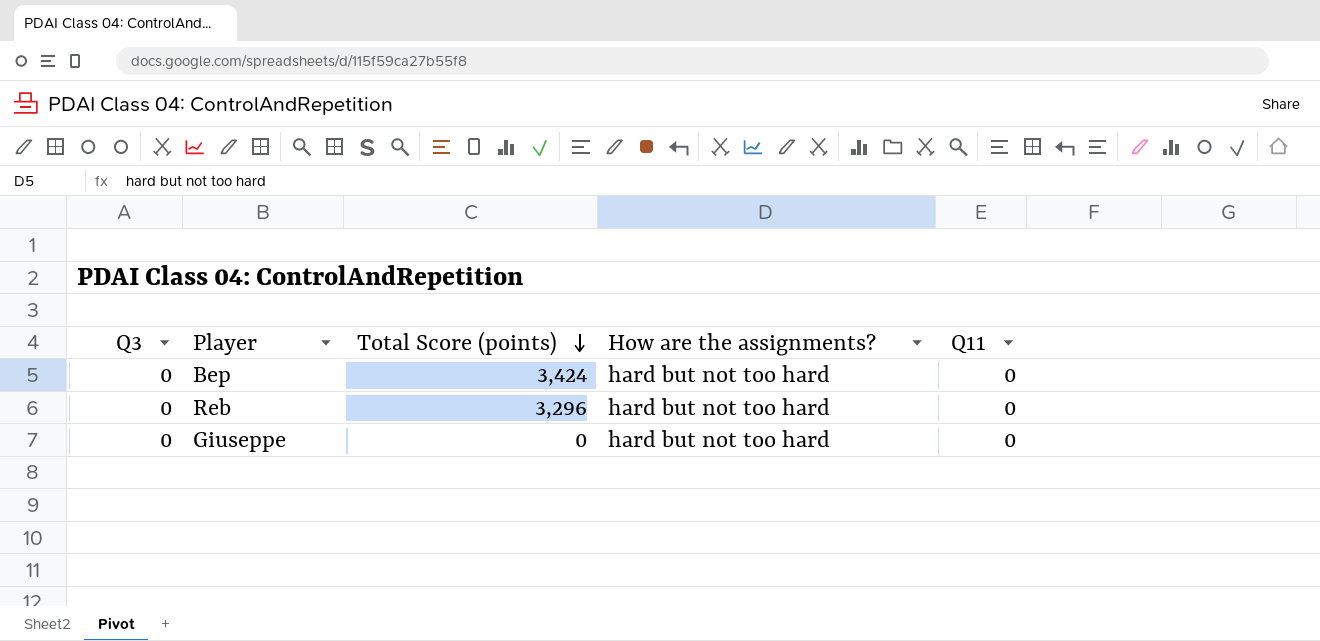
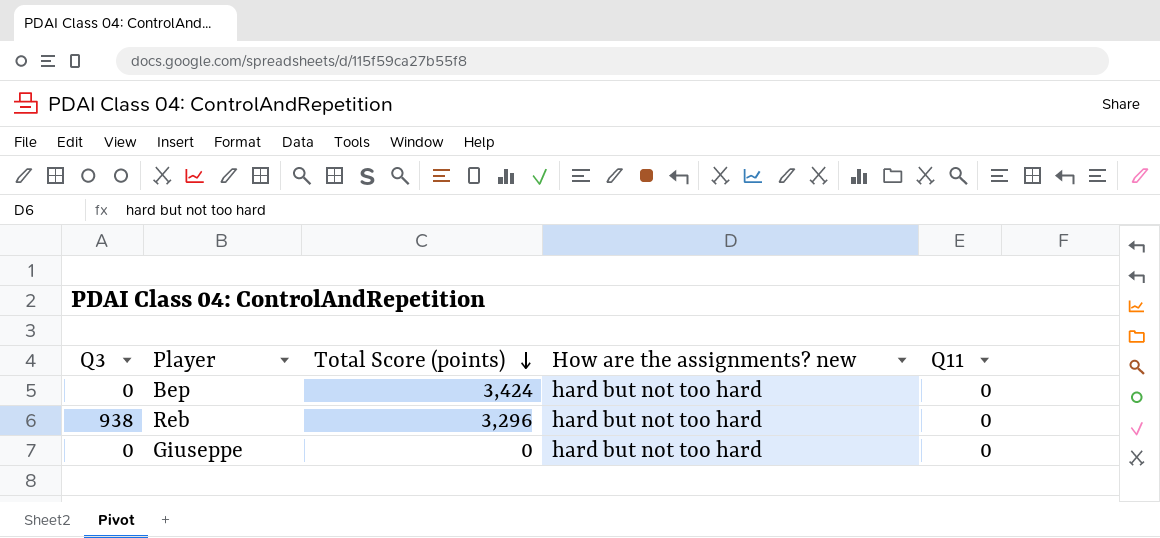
column name: How are the assignments? -> How are the assignments? new
Reb | Q3: 0 -> 938

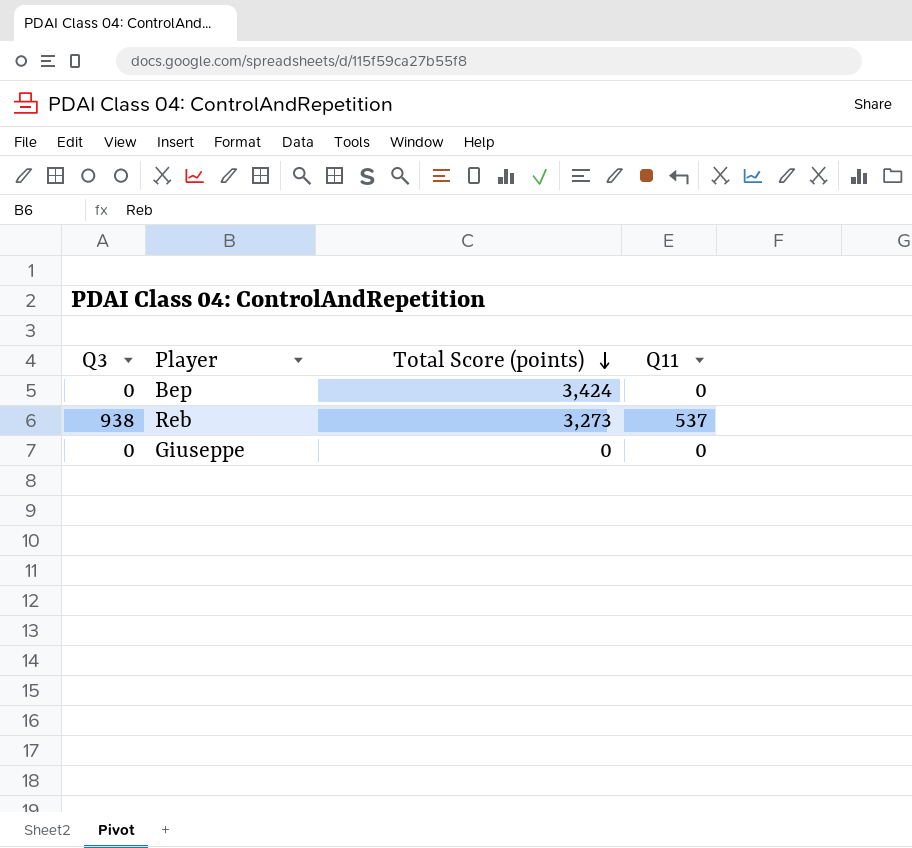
column How are the assignments? new | position: 4 -> none
Reb | Total Score (points): 3,296 -> 3,273
Reb | Q11: 0 -> 537

